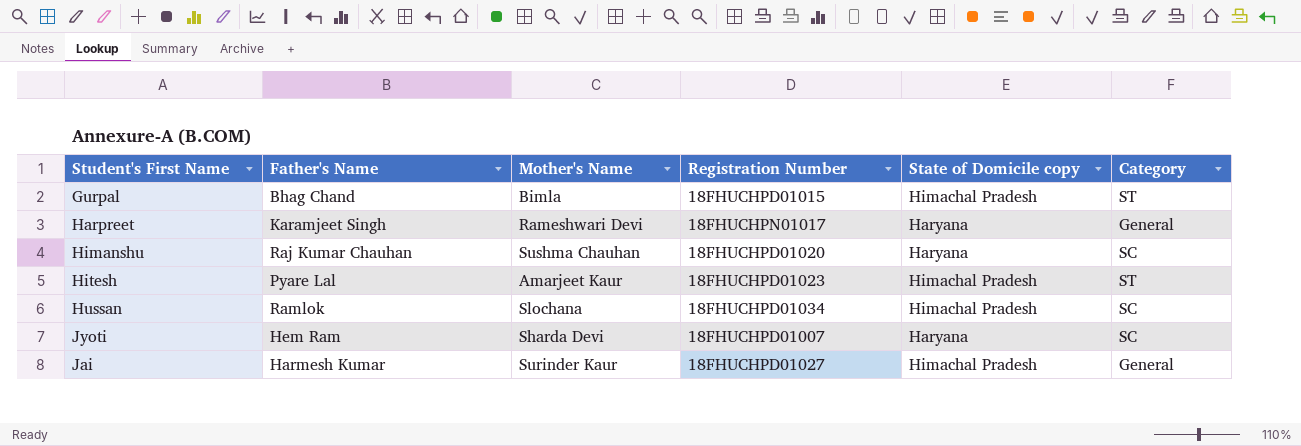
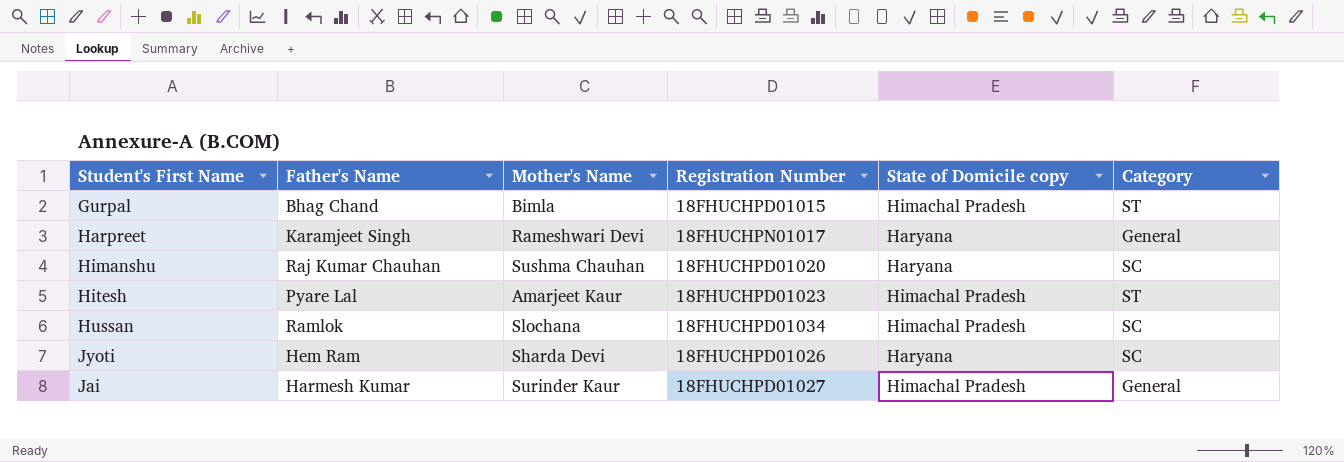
Jyoti | Registration Number: 18FHUCHPD01007 -> 18FHUCHPD01026

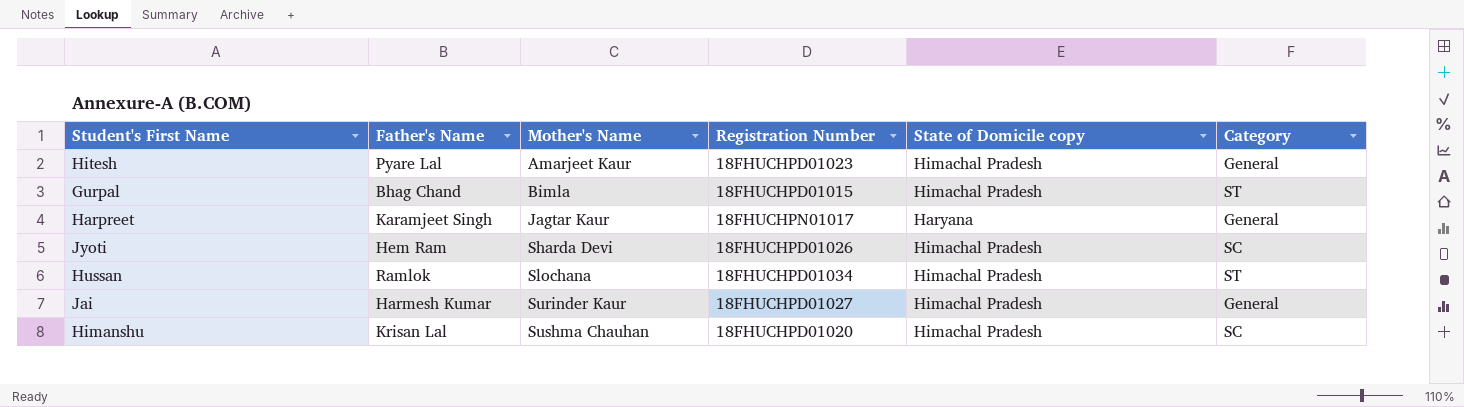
row order: none -> Mother's Name ascending
Hitesh | Category: ST -> General
Harpreet | Mother's Name: Rameshwari Devi -> Jagtar Kaur
Jyoti | State of Domicile copy: Haryana -> Himachal Pradesh
Hussan | Category: SC -> ST
Himanshu | Father's Name: Raj Kumar Chauhan -> Krisan Lal
Himanshu | State of Domicile copy: Haryana -> Himachal Pradesh

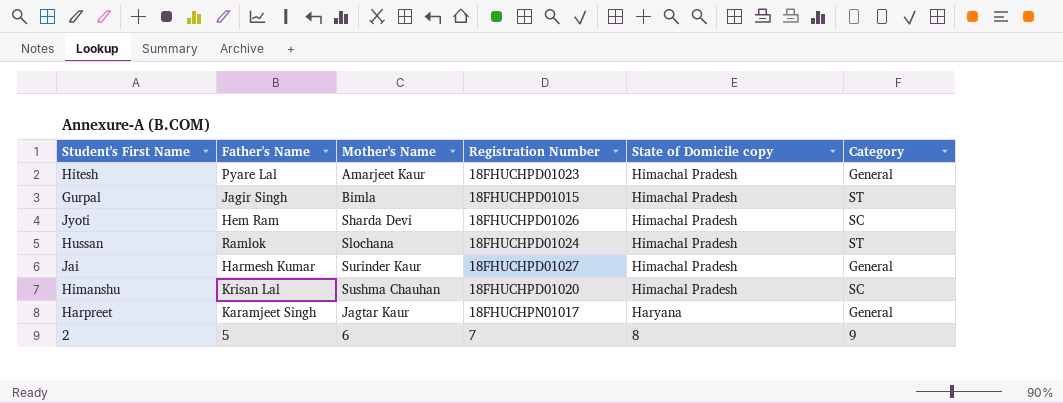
row order: Mother's Name ascending -> State of Domicile copy descending
Gurpal | Father's Name: Bhag Chand -> Jagir Singh
Hussan | Registration Number: 18FHUCHPD01034 -> 18FHUCHPD01024
row 2: none -> 5 | 6 | 7 | 8 | 9

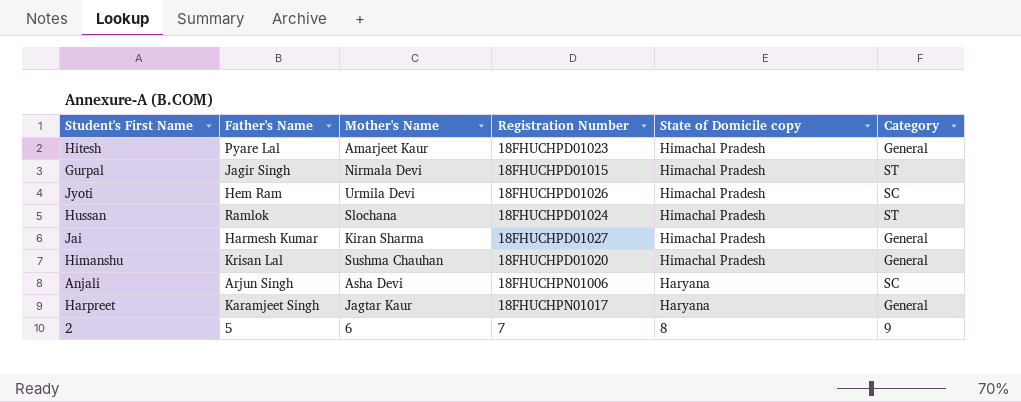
Gurpal | Mother's Name: Bimla -> Nirmala Devi
Jyoti | Mother's Name: Sharda Devi -> Urmila Devi
Jai | Mother's Name: Surinder Kaur -> Kiran Sharma
Himanshu | Category: SC -> General
row Anjali: none -> Arjun Singh | Asha Devi | 18FHUCHPN01006 | Haryana | SC

